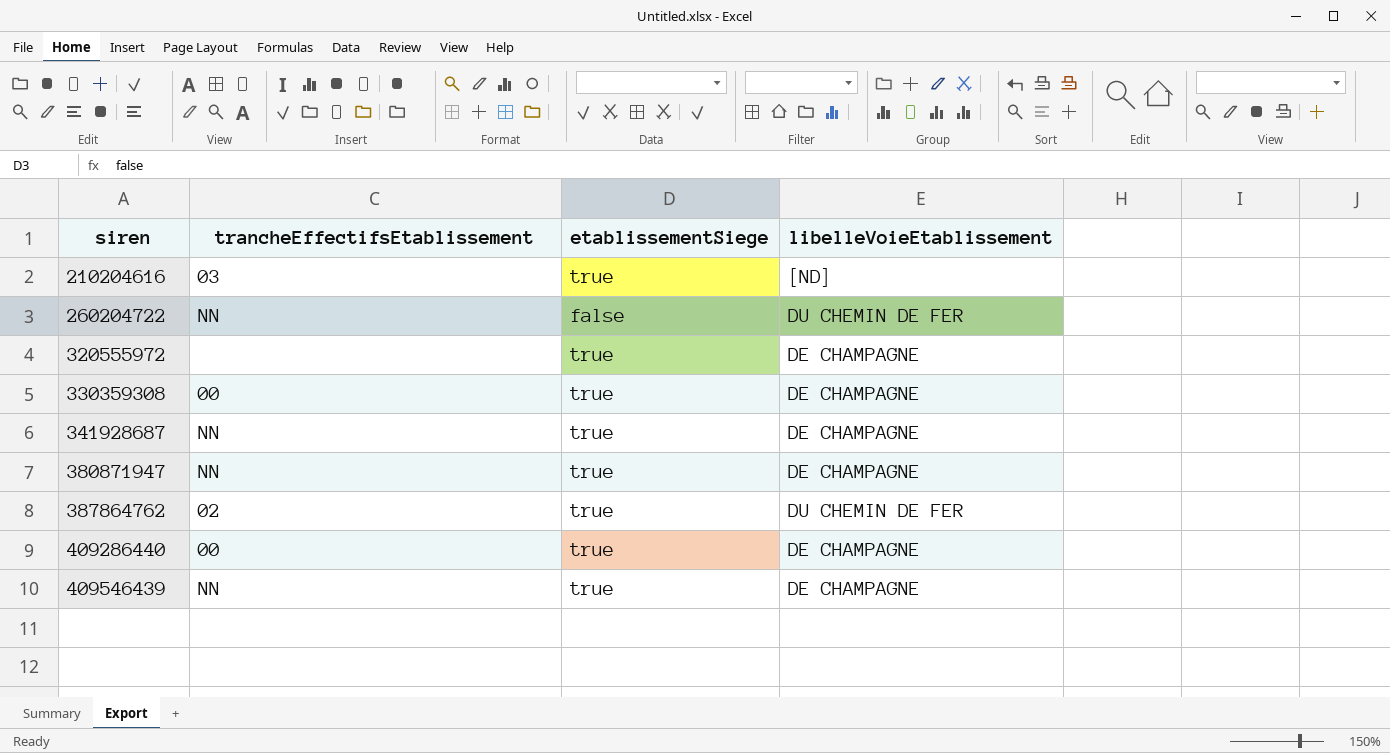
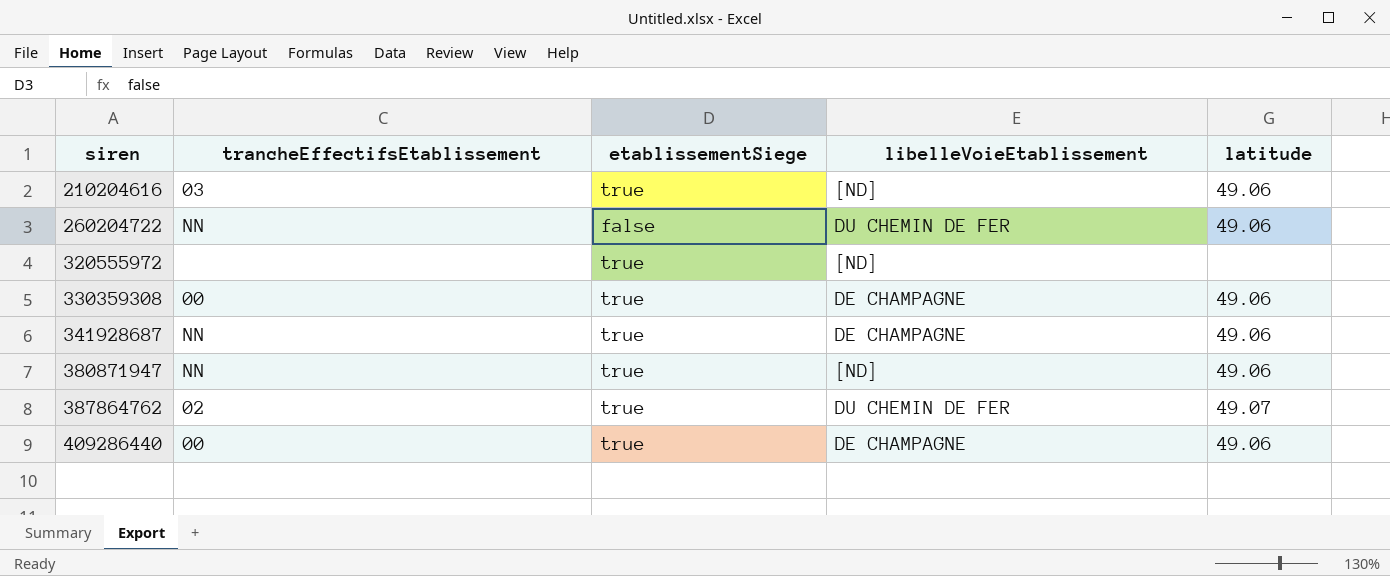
column latitude | position: none -> 5
row 409546439: NN | true | DE CHAMPAGNE -> none
320555972 | libelleVoieEtablissement: DE CHAMPAGNE -> [ND]
380871947 | libelleVoieEtablissement: DE CHAMPAGNE -> [ND]

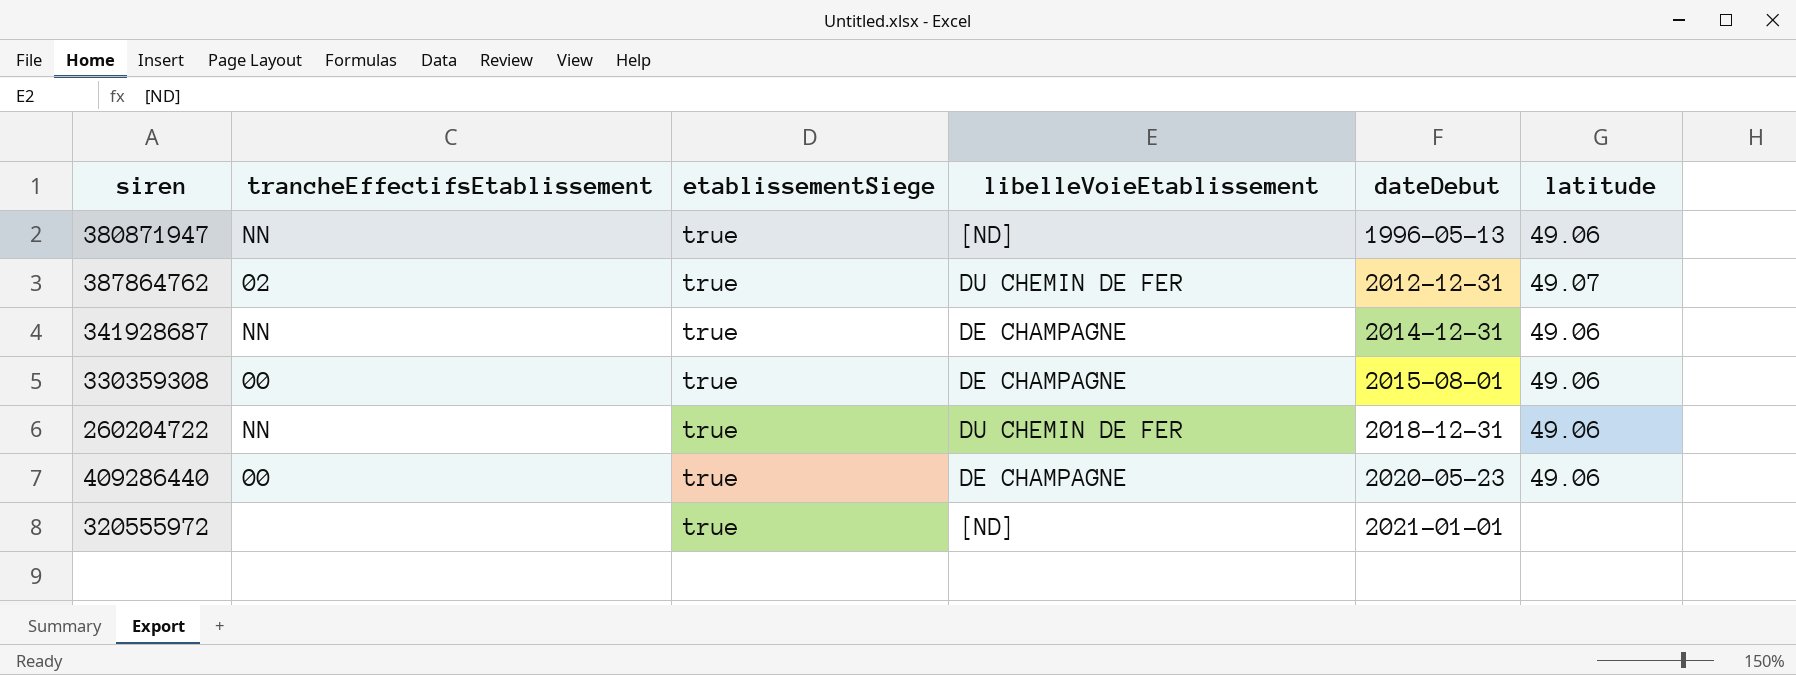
row order: siren ascending -> dateDebut ascending
column dateDebut | position: none -> 5
row 210204616: 03 | true | [ND] | 49.06 -> none
260204722 | etablissementSiege: false -> true

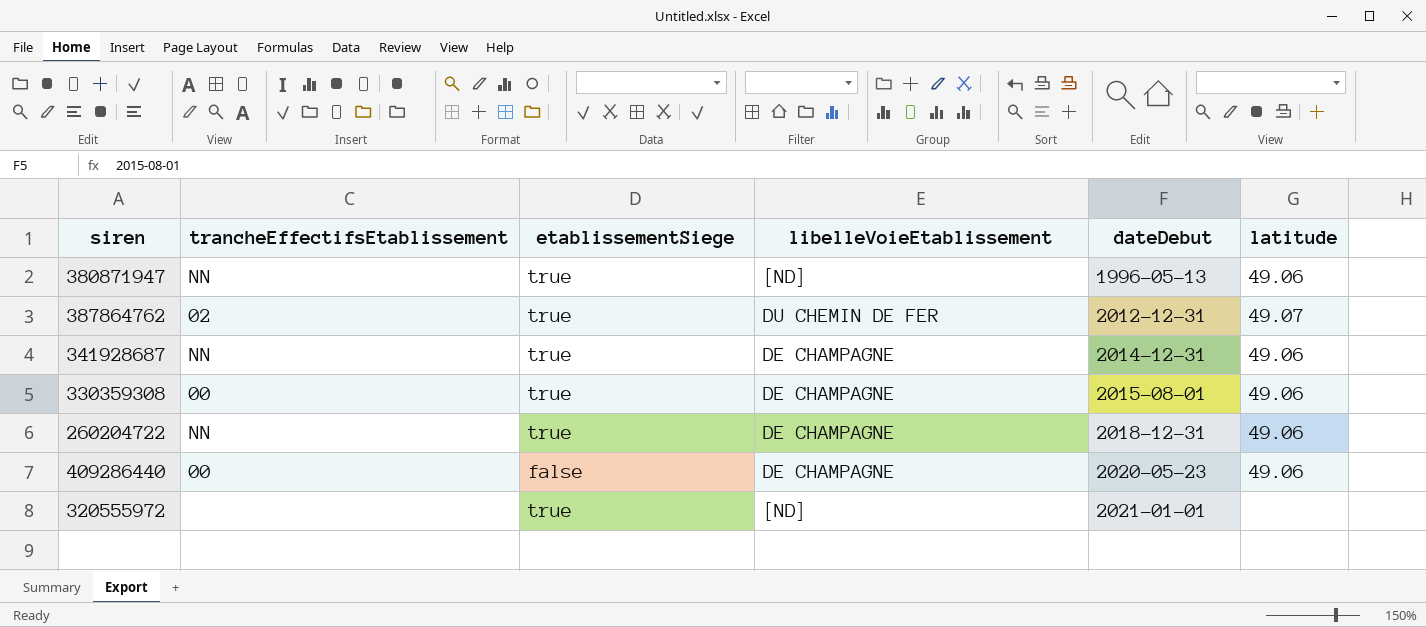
260204722 | libelleVoieEtablissement: DU CHEMIN DE FER -> DE CHAMPAGNE
409286440 | etablissementSiege: true -> false

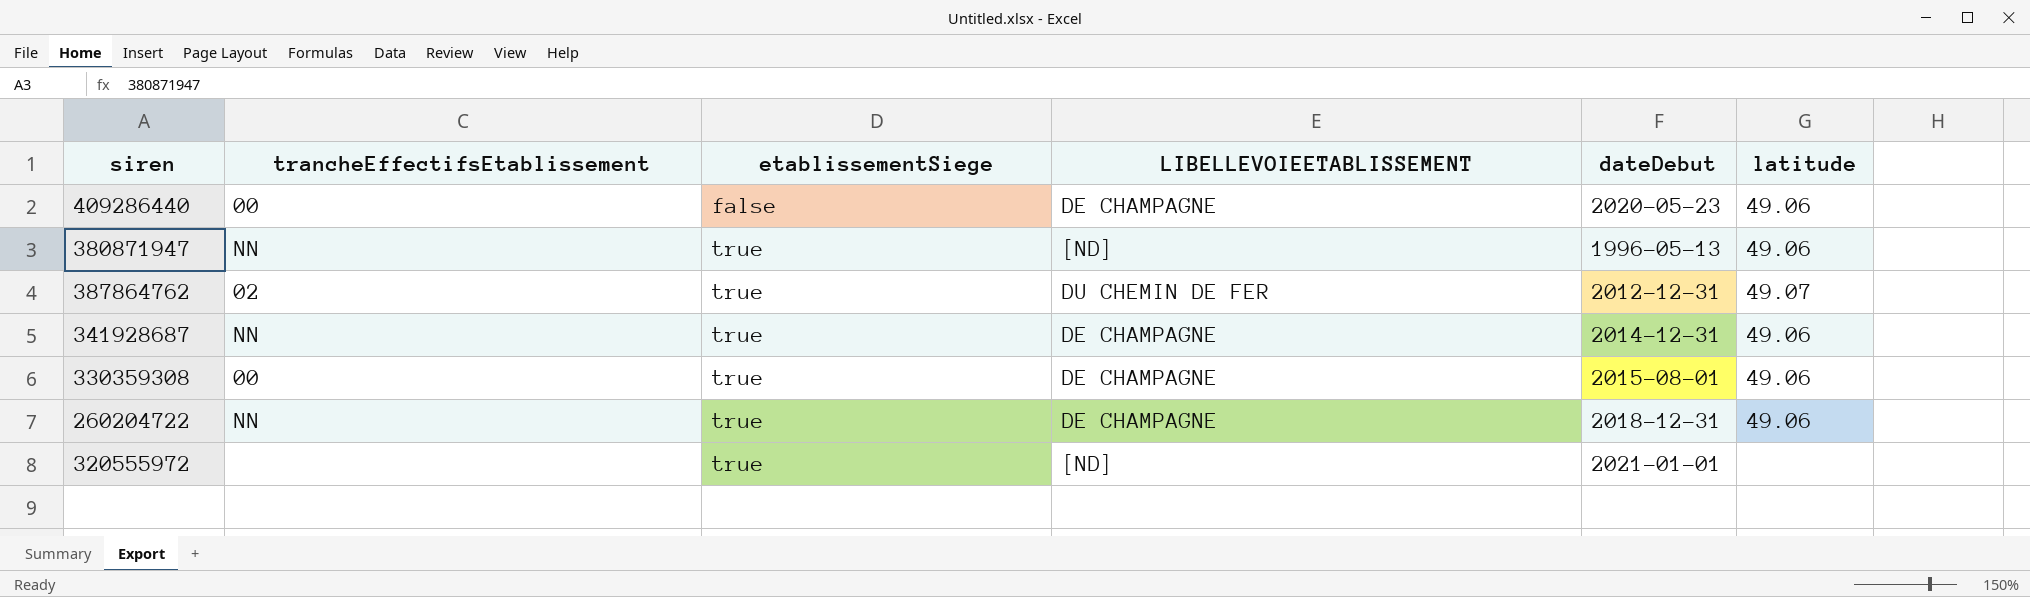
row order: dateDebut ascending -> etablissementSiege ascending
column name: libelleVoieEtablissement -> LIBELLEVOIEETABLISSEMENT

